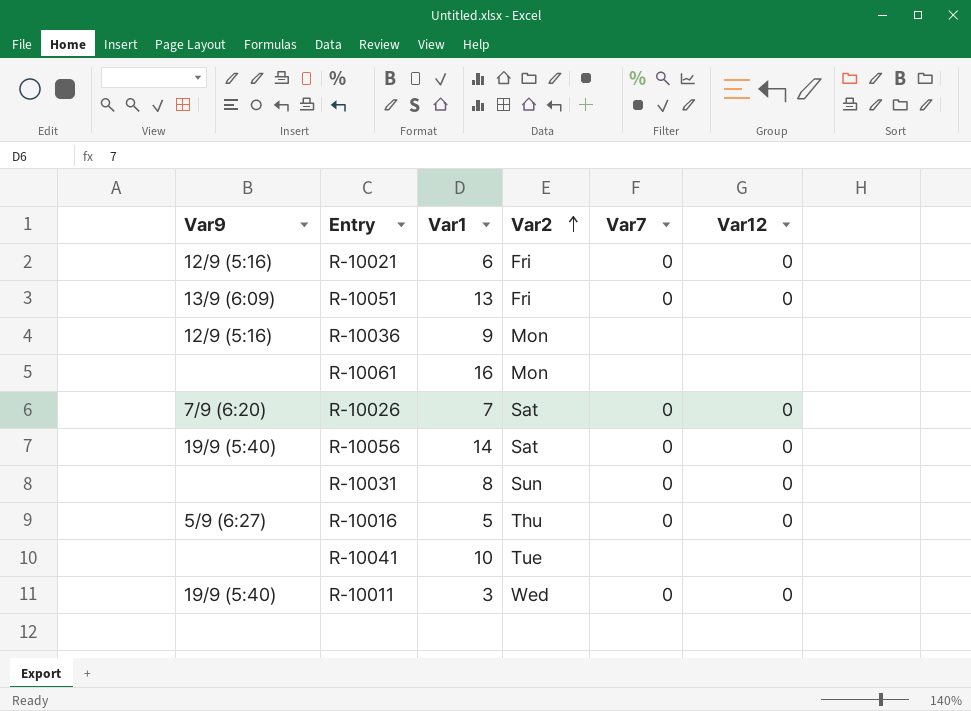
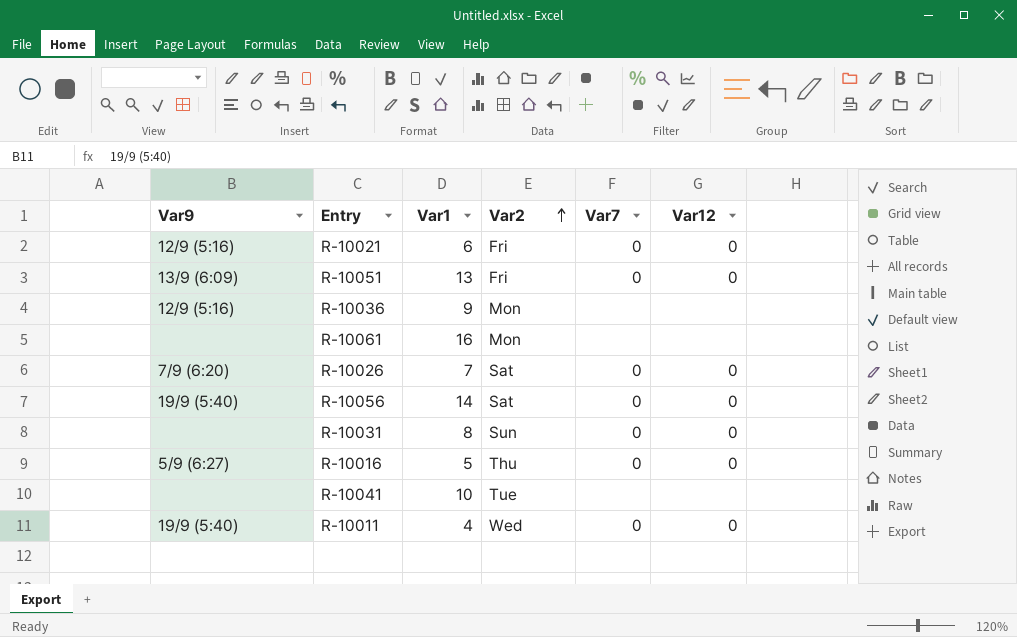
R-10011 | Var1: 3 -> 4

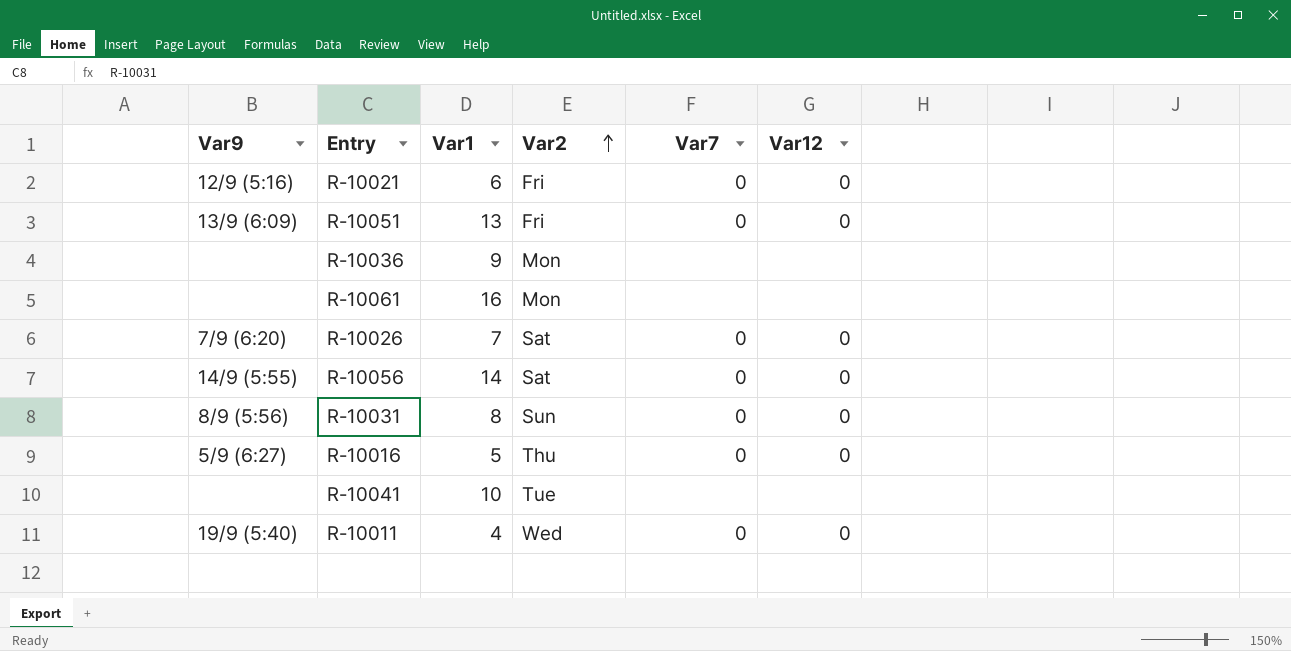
R-10036 | Var9: 12/9 (5:16) -> none
R-10056 | Var9: 19/9 (5:40) -> 14/9 (5:55)
R-10031 | Var9: none -> 8/9 (5:56)

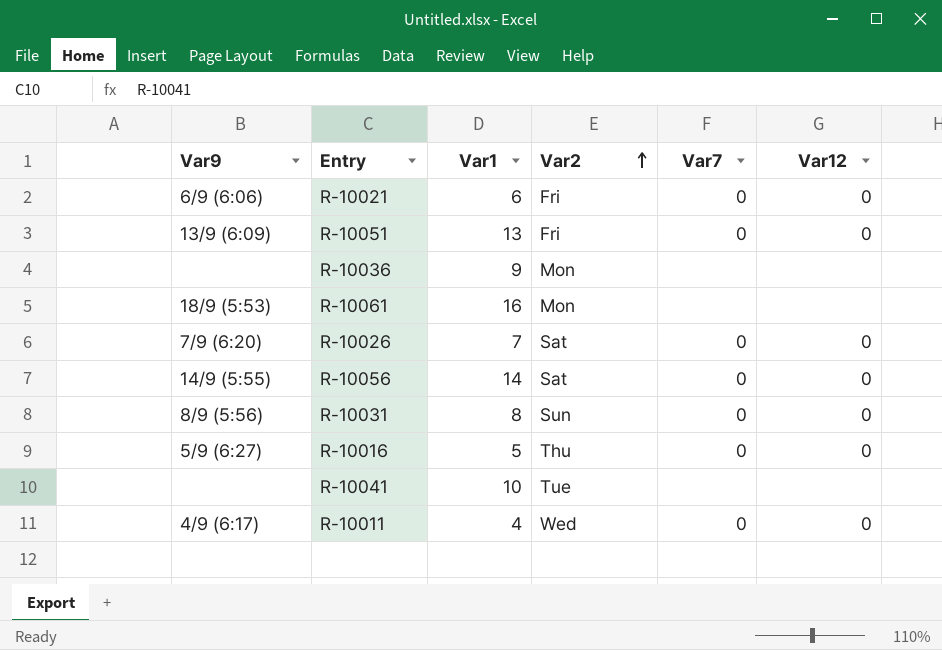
R-10021 | Var9: 12/9 (5:16) -> 6/9 (6:06)
R-10061 | Var9: none -> 18/9 (5:53)
R-10011 | Var9: 19/9 (5:40) -> 4/9 (6:17)

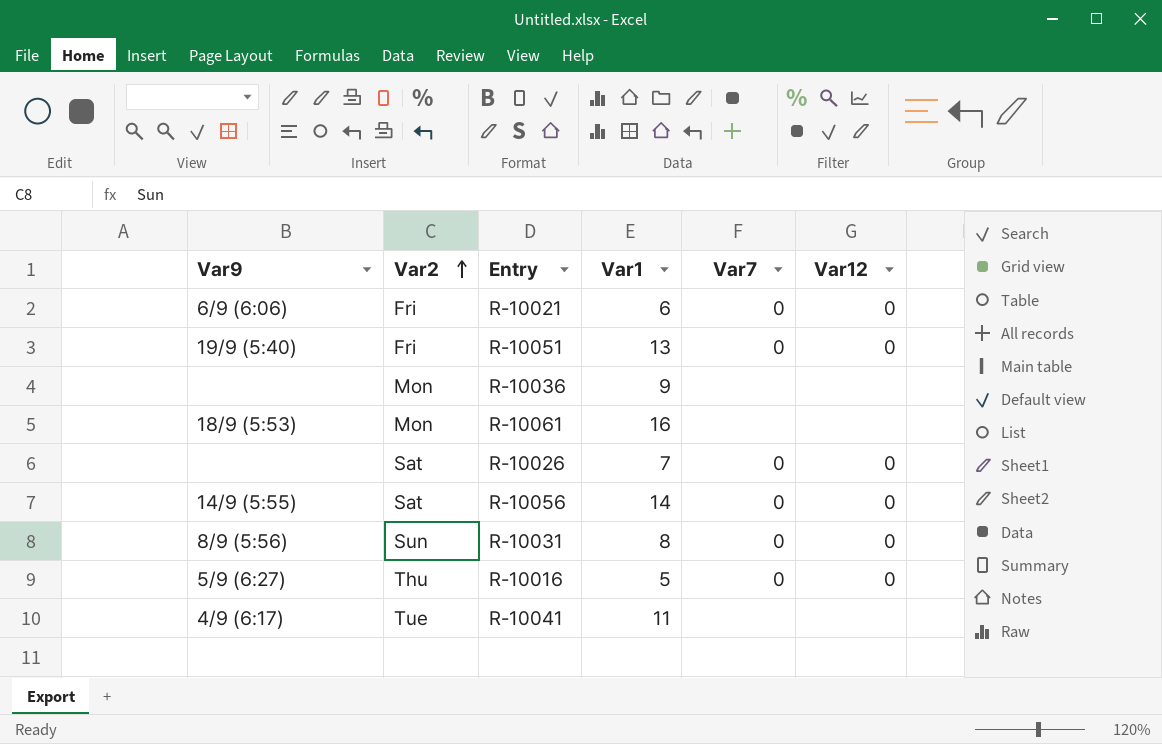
column Var2 | position: 4 -> 2
row R-10011: 4/9 (6:17) | 4 | Wed | 0 | 0 -> none
R-10051 | Var9: 13/9 (6:09) -> 19/9 (5:40)
R-10026 | Var9: 7/9 (6:20) -> none
R-10041 | Var9: none -> 4/9 (6:17)
R-10041 | Var1: 10 -> 11

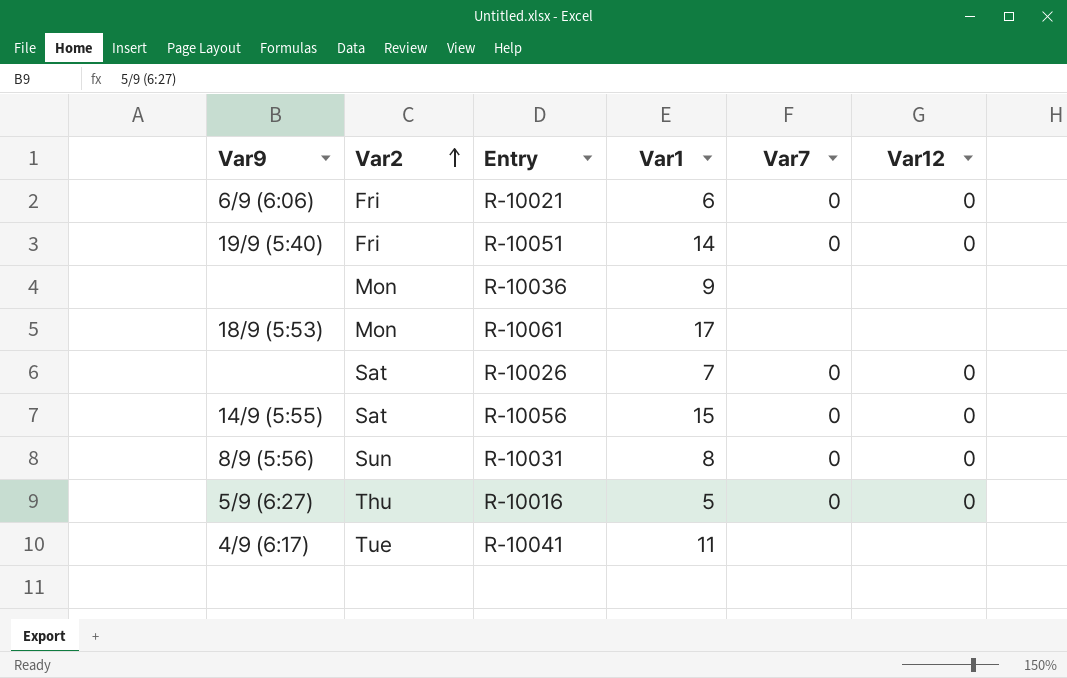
R-10051 | Var1: 13 -> 14
R-10061 | Var1: 16 -> 17
R-10056 | Var1: 14 -> 15

